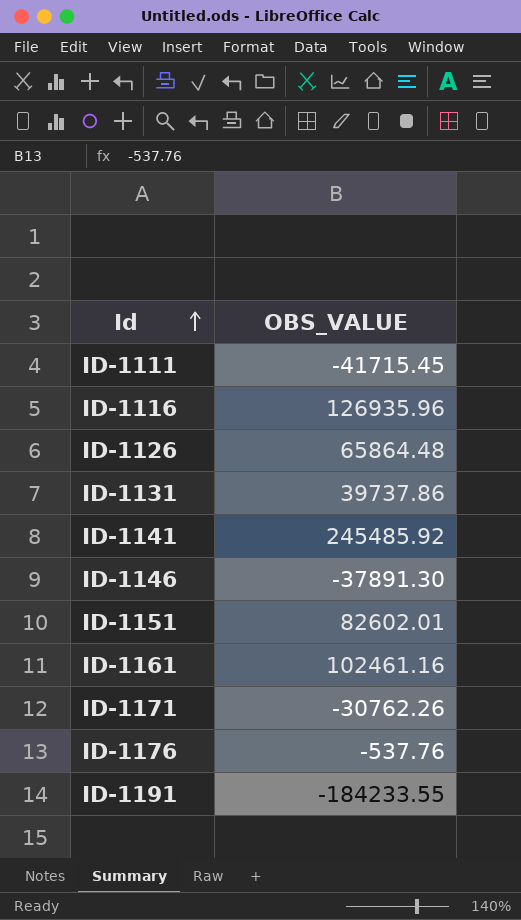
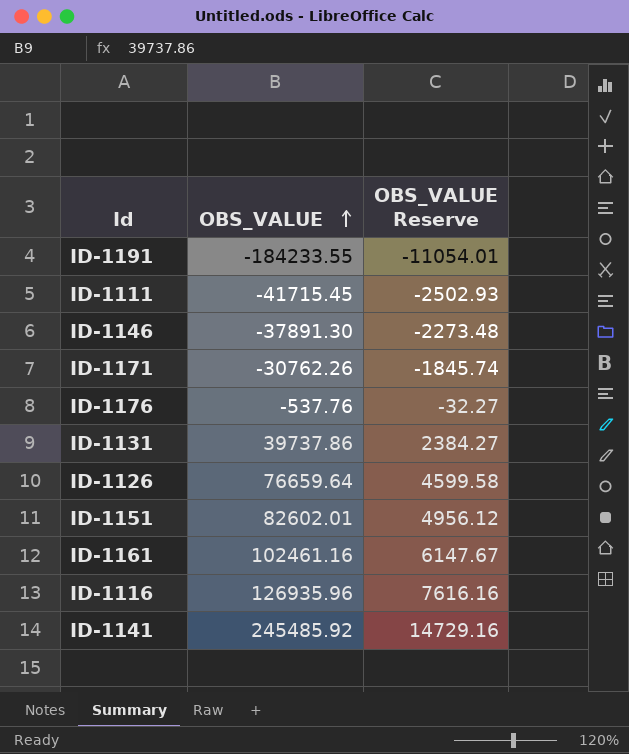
row order: Id ascending -> OBS_VALUE ascending
column OBS_VALUE Reserve | formula: none -> [OBS_VALUE] * 0.06
ID-1126 | OBS_VALUE: 65864.48 -> 76659.64

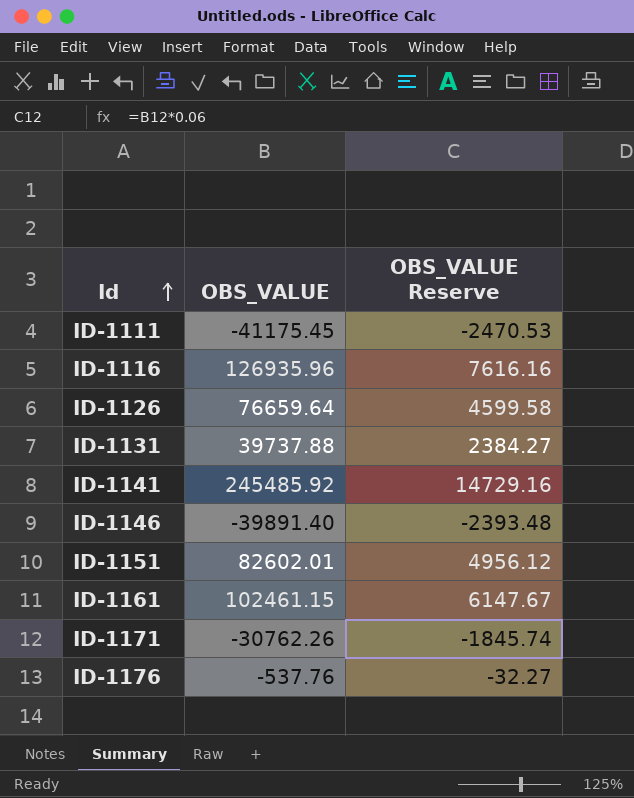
row order: OBS_VALUE ascending -> Id ascending
row ID-1191: -184233.55 | -11054.01 -> none
ID-1111 | OBS_VALUE: -41715.45 -> -41175.45
ID-1111 | OBS_VALUE Reserve: -2502.93 -> -2470.53
ID-1131 | OBS_VALUE: 39737.86 -> 39737.88
ID-1146 | OBS_VALUE: -37891.30 -> -39891.40
ID-1146 | OBS_VALUE Reserve: -2273.48 -> -2393.48
ID-1161 | OBS_VALUE: 102461.16 -> 102461.15

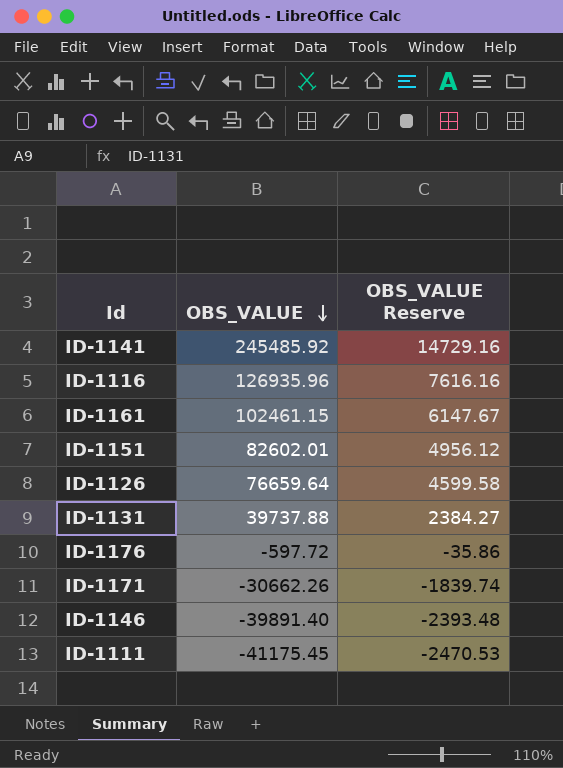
row order: Id ascending -> OBS_VALUE descending
ID-1176 | OBS_VALUE: -537.76 -> -597.72
ID-1176 | OBS_VALUE Reserve: -32.27 -> -35.86
ID-1171 | OBS_VALUE: -30762.26 -> -30662.26
ID-1171 | OBS_VALUE Reserve: -1845.74 -> -1839.74

